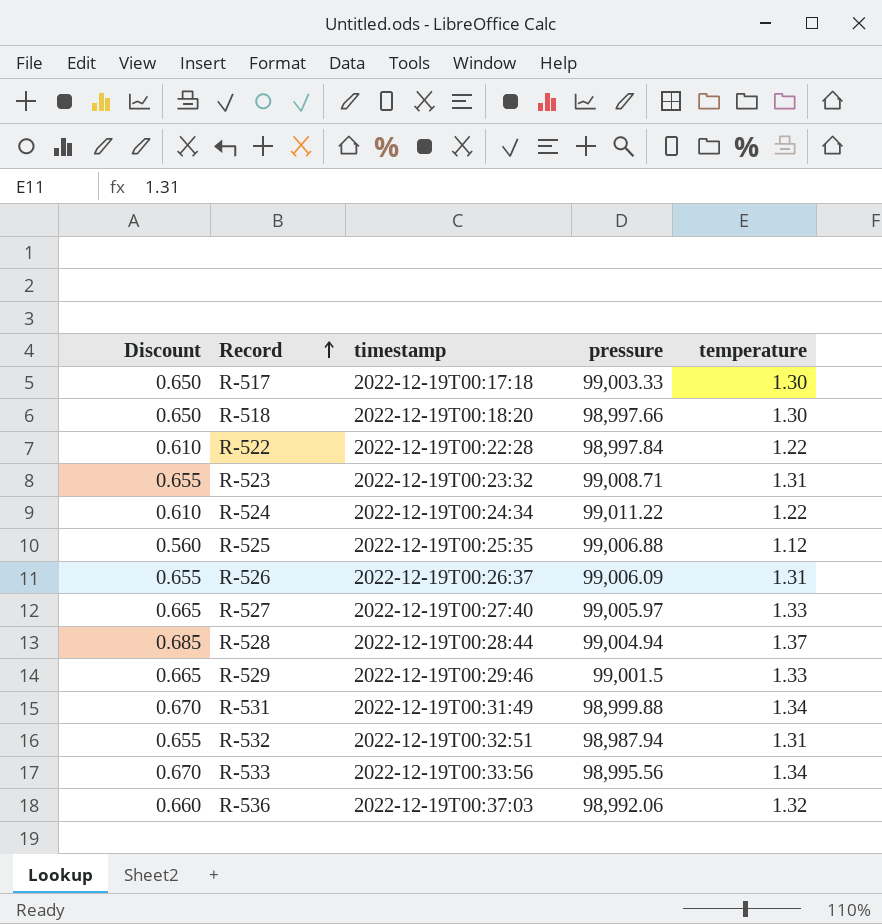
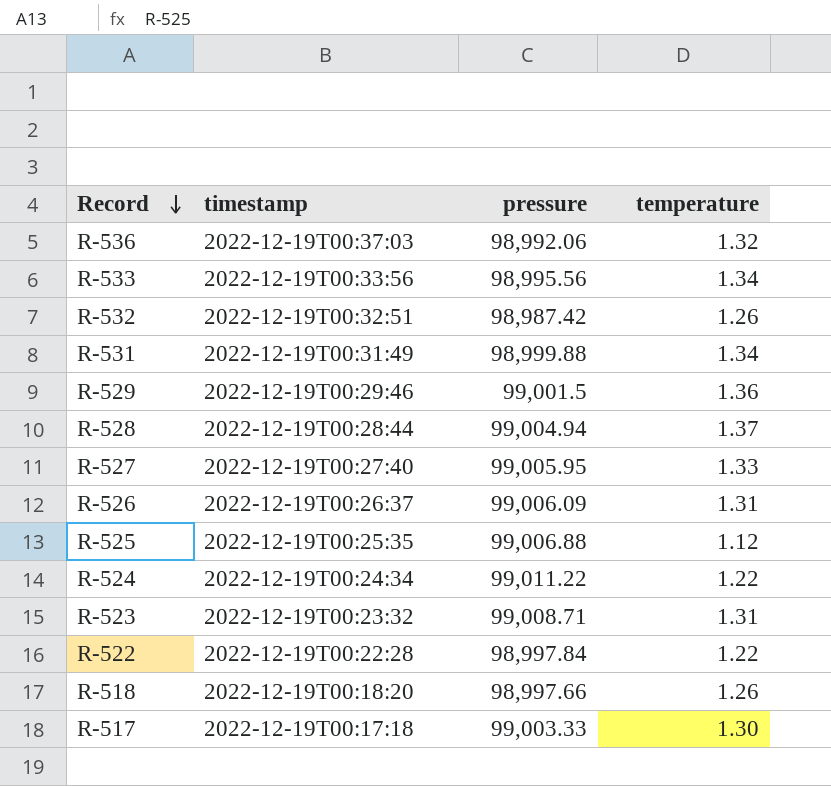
row order: Record ascending -> Record descending
column Discount | formula: [temperature] * 0.5 -> none
R-532 | pressure: 98,987.94 -> 98,987.42
R-532 | temperature: 1.31 -> 1.26
R-529 | temperature: 1.33 -> 1.36
R-527 | pressure: 99,005.97 -> 99,005.95
R-518 | temperature: 1.30 -> 1.26

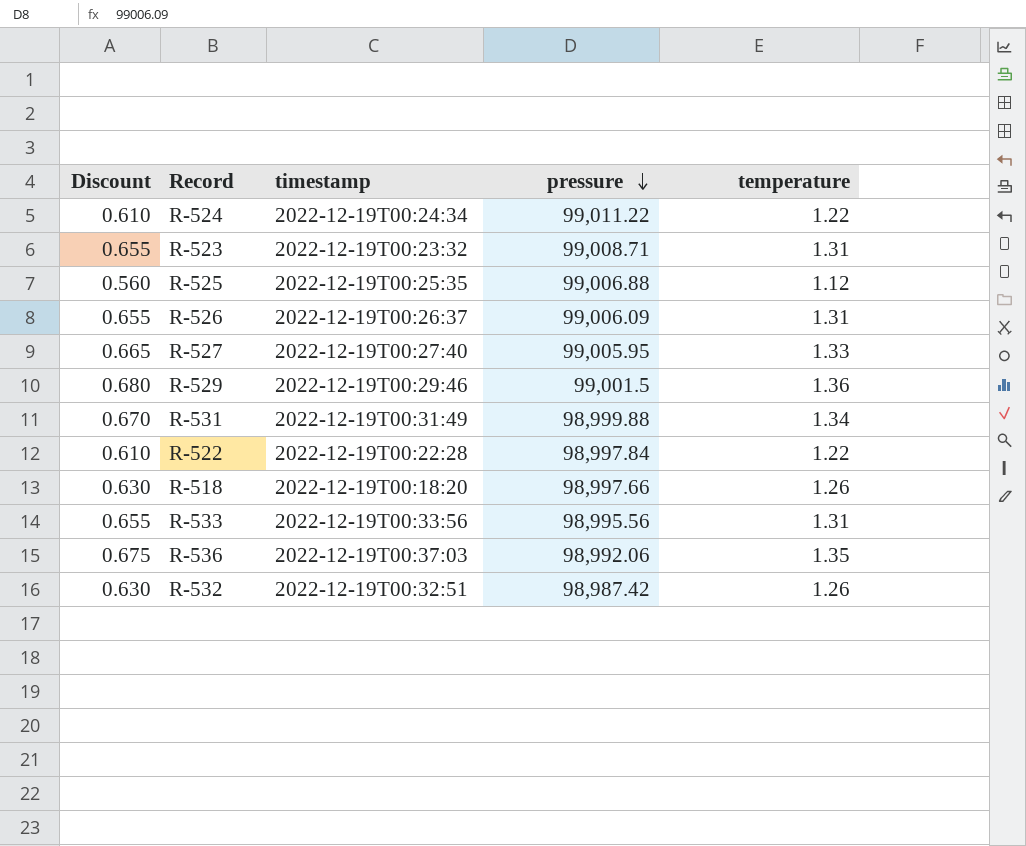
row order: Record descending -> pressure descending
column Discount | formula: none -> [temperature] * 0.5
row R-528: 2022-12-19T00:28:44 | 99,004.94 | 1.37 -> none
row R-517: 2022-12-19T00:17:18 | 99,003.33 | 1.30 -> none
R-533 | temperature: 1.34 -> 1.31
R-536 | temperature: 1.32 -> 1.35

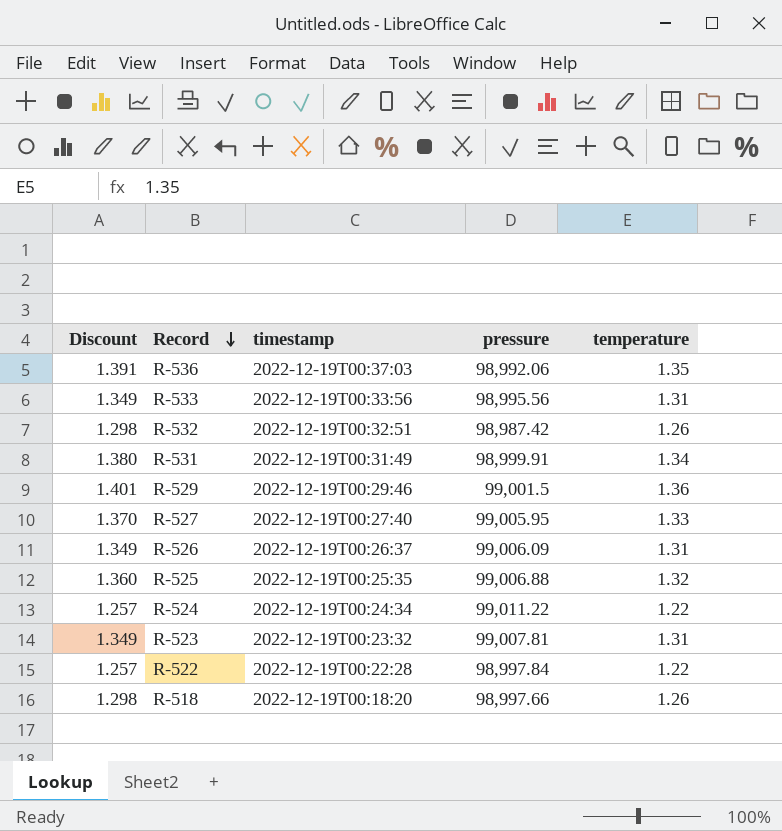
row order: pressure descending -> Record descending
column Discount | formula: [temperature] * 0.5 -> [temperature] * 1.03
R-531 | pressure: 98,999.88 -> 98,999.91
R-525 | temperature: 1.12 -> 1.32
R-523 | pressure: 99,008.71 -> 99,007.81

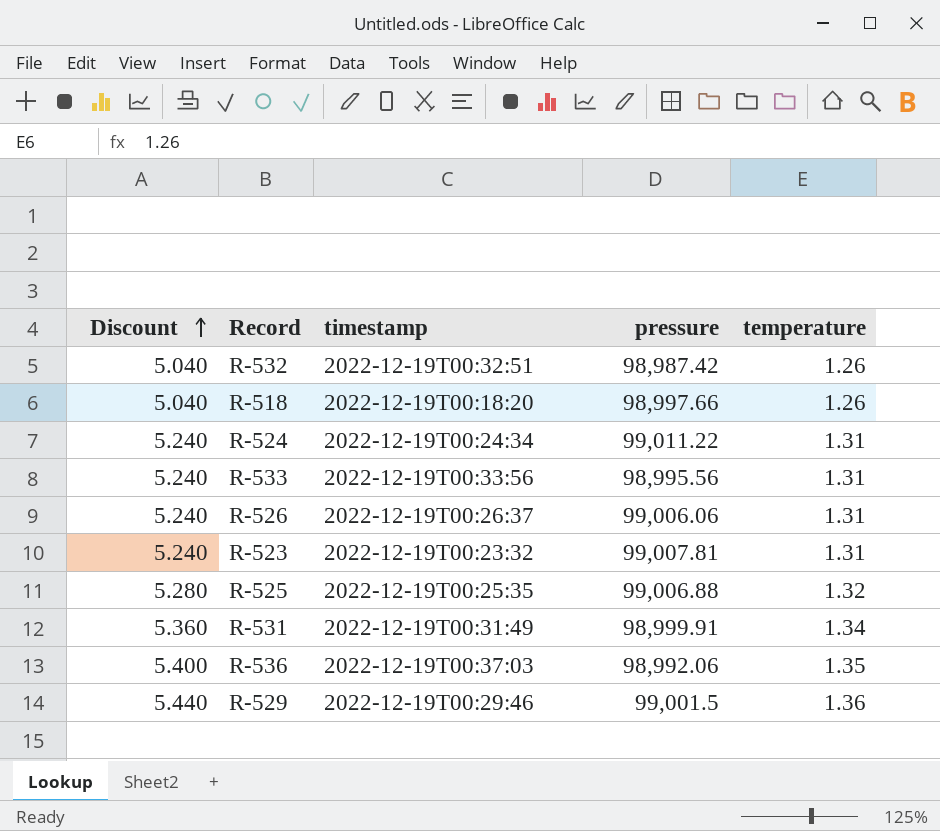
row order: Record descending -> Discount ascending
column Discount | formula: [temperature] * 1.03 -> [temperature] * 4
row R-527: 1.370 | 2022-12-19T00:27:40 | 99,005.95 | 1.33 -> none
row R-522: 1.257 | 2022-12-19T00:22:28 | 98,997.84 | 1.22 -> none
R-524 | temperature: 1.22 -> 1.31
R-526 | pressure: 99,006.09 -> 99,006.06

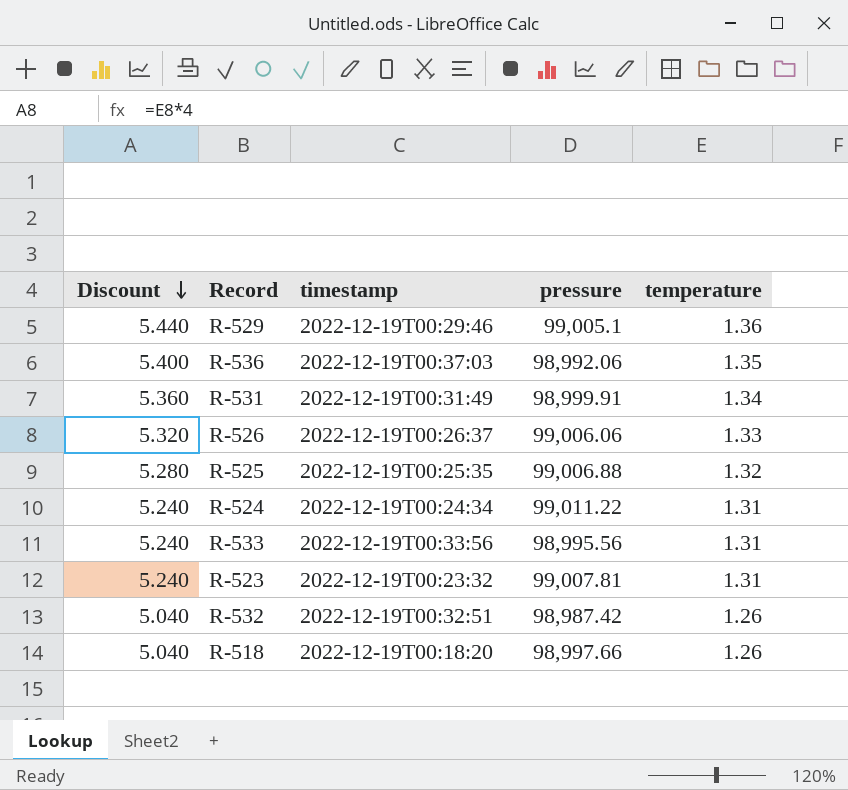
row order: Discount ascending -> Discount descending
R-529 | pressure: 99,001.5 -> 99,005.1
R-526 | Discount: 5.240 -> 5.320
R-526 | temperature: 1.31 -> 1.33

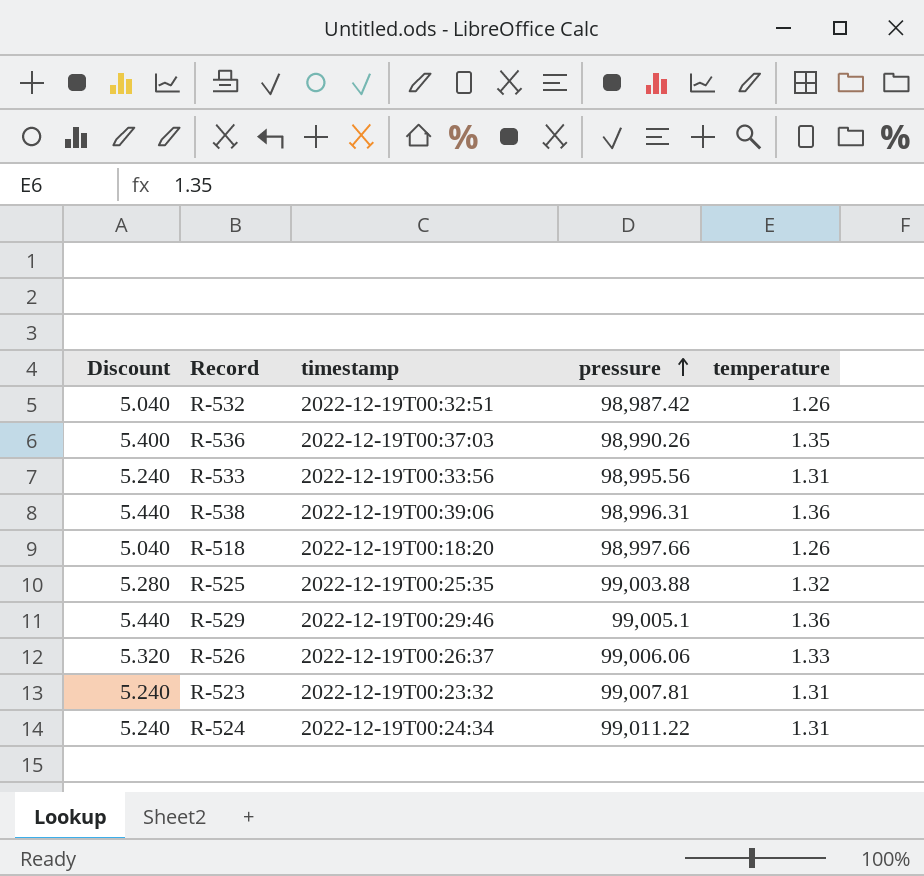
row order: Discount descending -> pressure ascending
row R-531: 5.360 | 2022-12-19T00:31:49 | 98,999.91 | 1.34 -> none
R-536 | pressure: 98,992.06 -> 98,990.26
row R-538: none -> 5.440 | 2022-12-19T00:39:06 | 98,996.31 | 1.36
R-525 | pressure: 99,006.88 -> 99,003.88

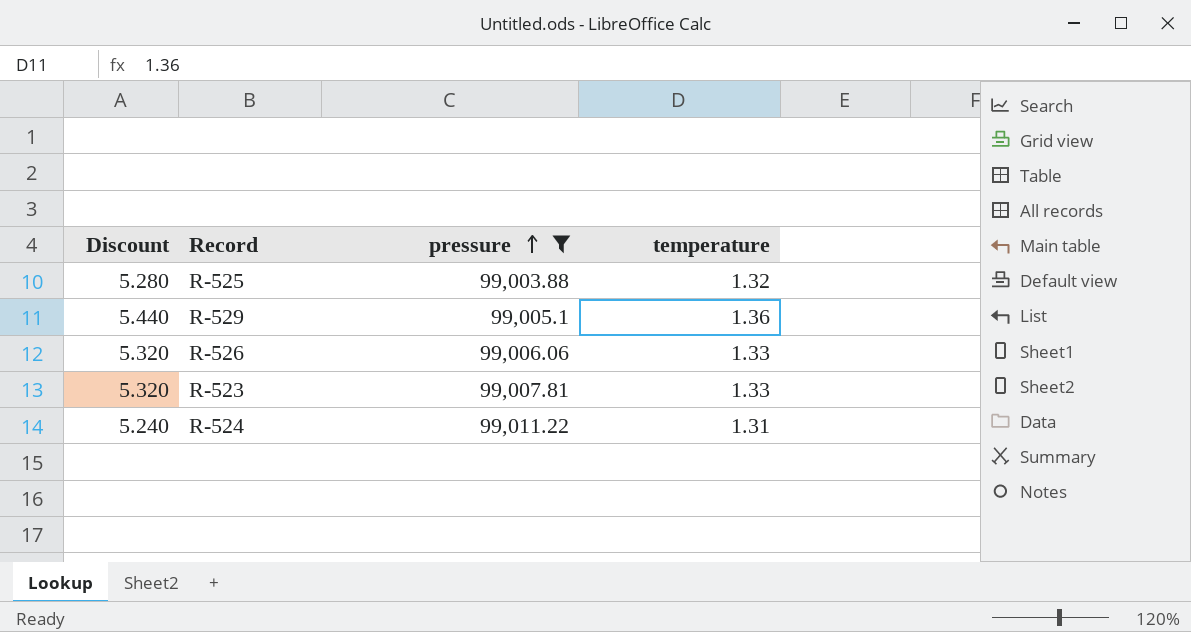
filter: none -> pressure >= 99,003.88
column timestamp | position: 3 -> none
R-523 | Discount: 5.240 -> 5.320
R-523 | temperature: 1.31 -> 1.33

